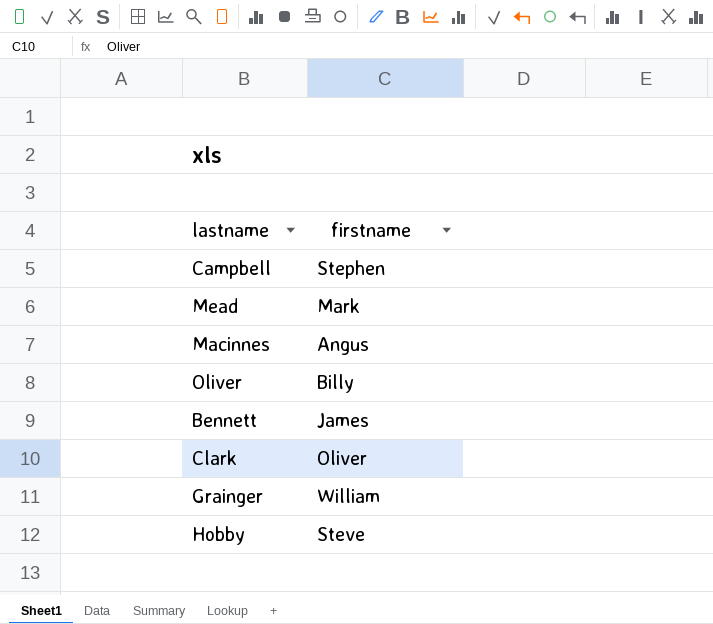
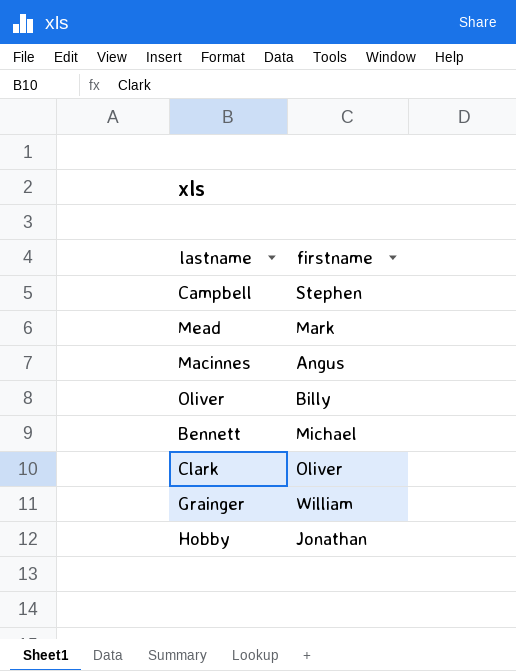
Bennett | firstname: James -> Michael
Hobby | firstname: Steve -> Jonathan

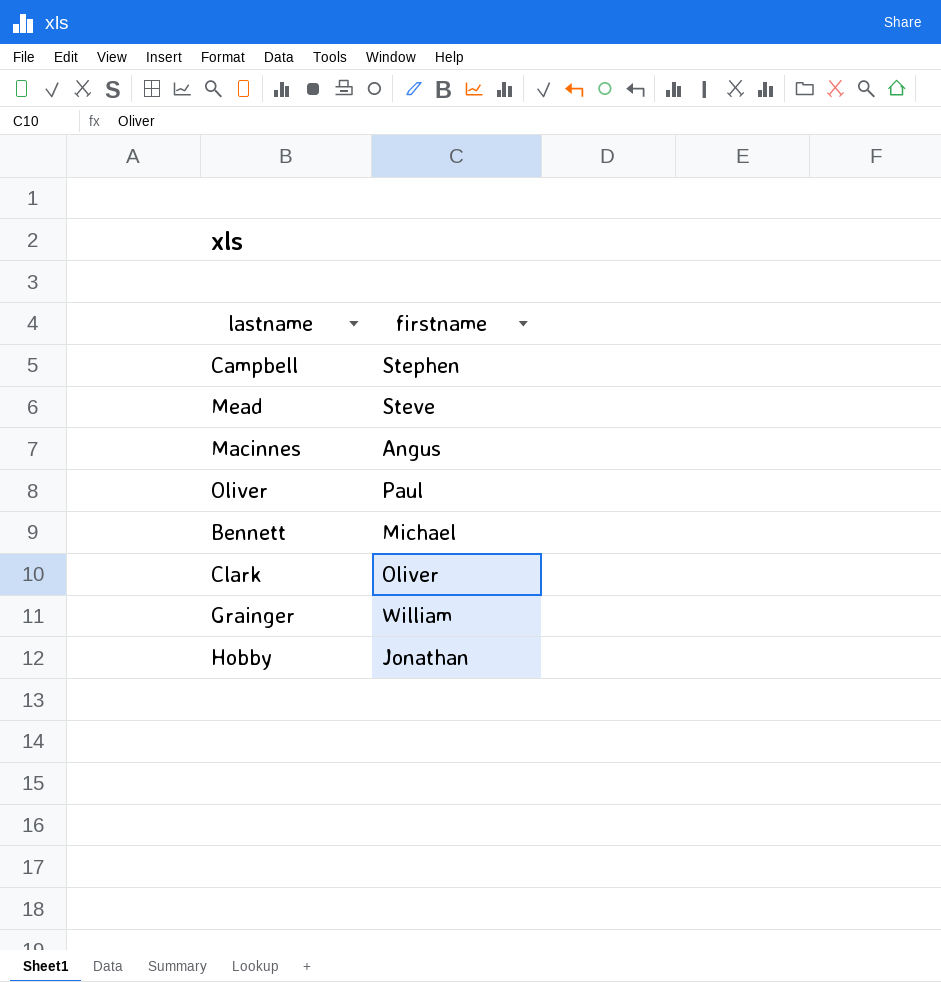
Mead | firstname: Mark -> Steve
Oliver | firstname: Billy -> Paul

